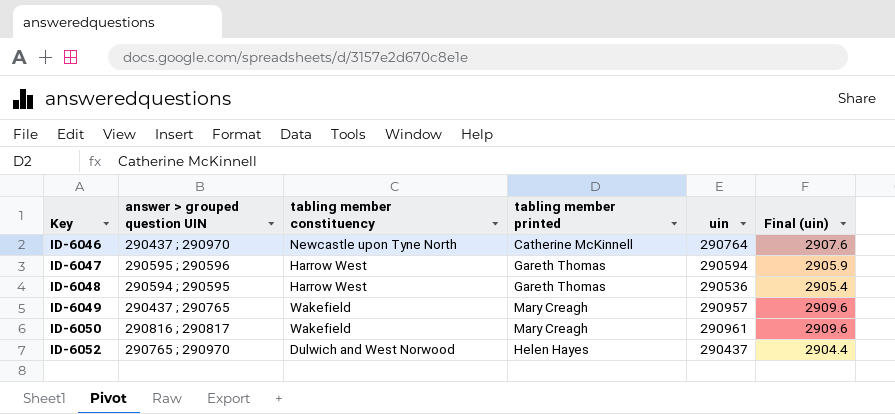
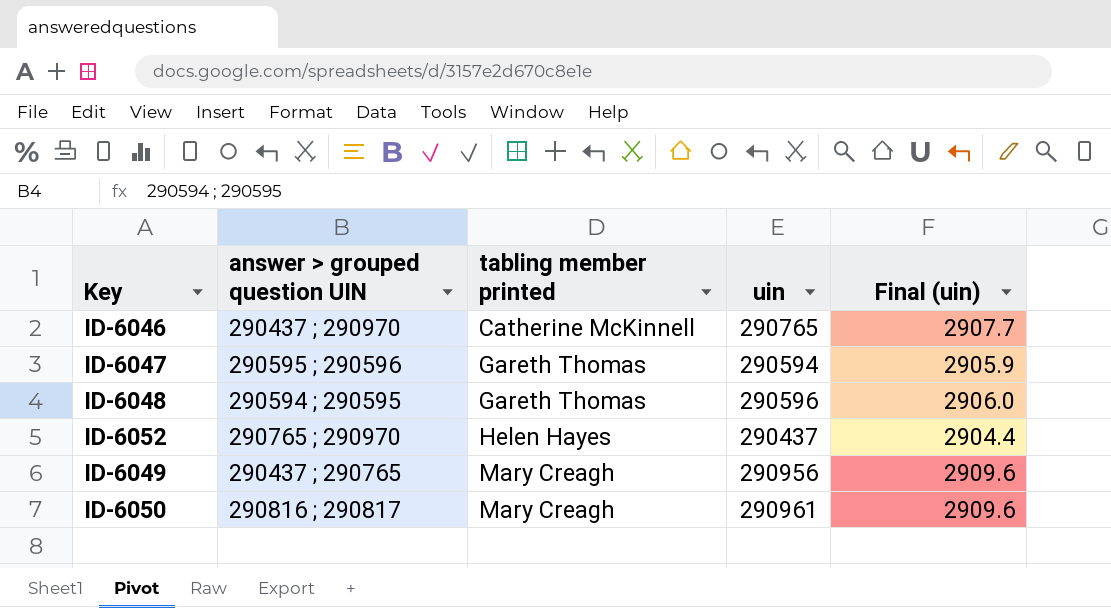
row order: Key ascending -> tabling member printed ascending
column tabling member constituency | position: 3 -> none
ID-6046 | uin: 290764 -> 290765
ID-6046 | Final (uin): 2907.6 -> 2907.7
ID-6048 | uin: 290536 -> 290596
ID-6048 | Final (uin): 2905.4 -> 2906.0
ID-6049 | uin: 290957 -> 290956

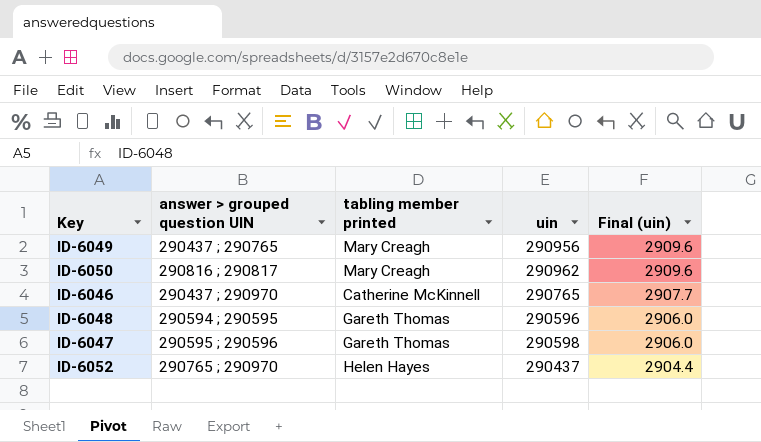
row order: tabling member printed ascending -> Final (uin) descending
ID-6050 | uin: 290961 -> 290962
ID-6047 | uin: 290594 -> 290598
ID-6047 | Final (uin): 2905.9 -> 2906.0

